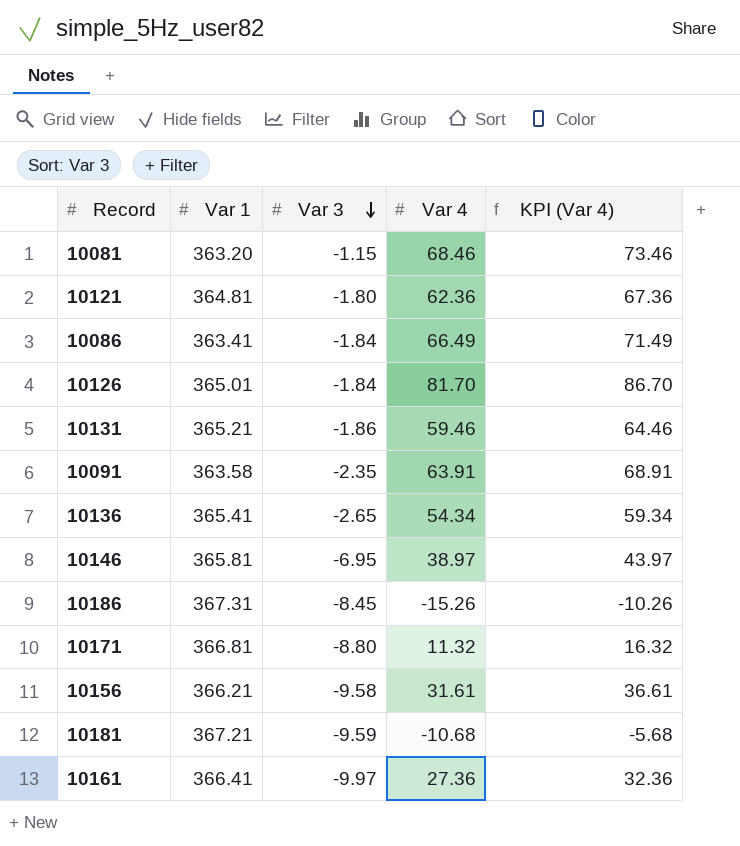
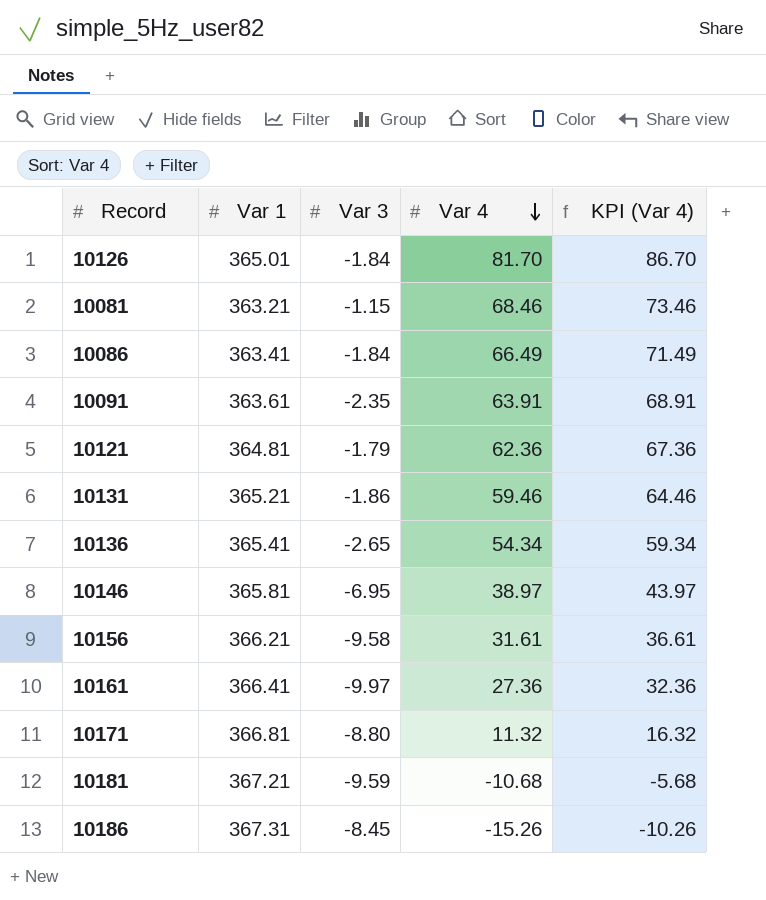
row order: Var 3 descending -> Var 4 descending
10081 | Var 1: 363.20 -> 363.21
10091 | Var 1: 363.58 -> 363.61
10121 | Var 3: -1.80 -> -1.79

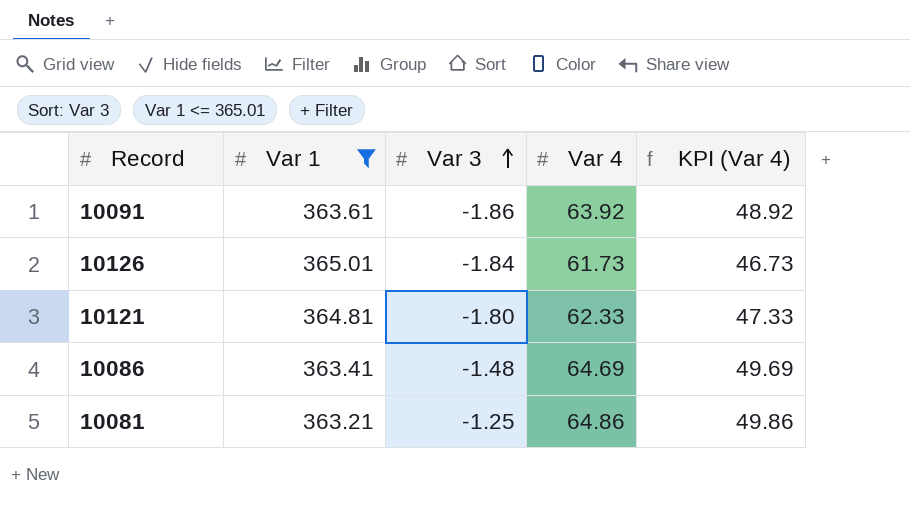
filter: none -> Var 1 <= 365.01
row order: Var 4 descending -> Var 3 ascending
column KPI (Var 4) | formula: [Var 4] + 5 -> [Var 4] - 15
10091 | Var 3: -2.35 -> -1.86
10091 | Var 4: 63.91 -> 63.92
10126 | Var 4: 81.70 -> 61.73
10121 | Var 3: -1.79 -> -1.80
10121 | Var 4: 62.36 -> 62.33
10086 | Var 3: -1.84 -> -1.48
10086 | Var 4: 66.49 -> 64.69
10081 | Var 3: -1.15 -> -1.25
10081 | Var 4: 68.46 -> 64.86

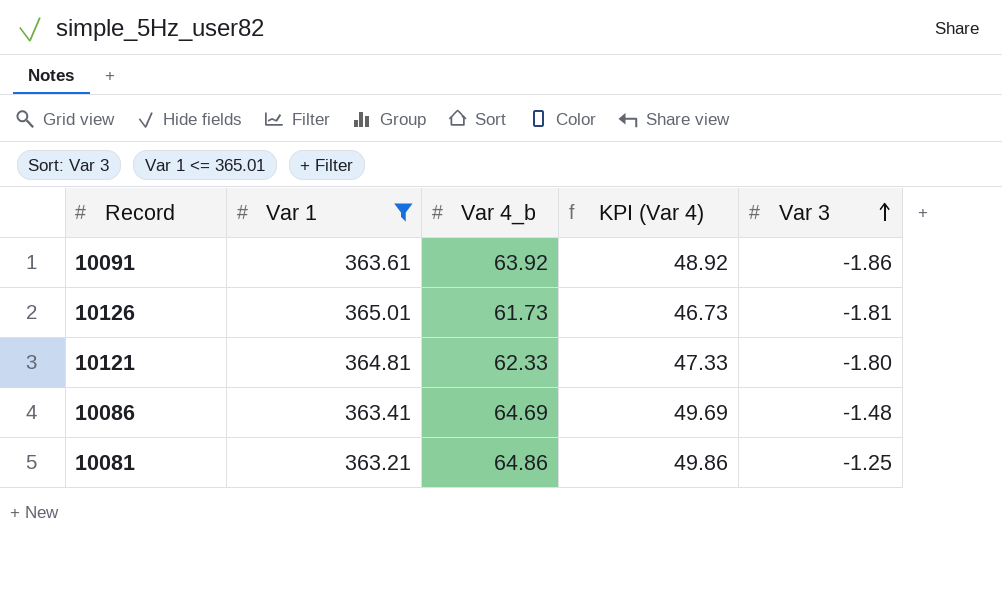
column name: Var 4 -> Var 4_b
column Var 3 | position: 3 -> 5
10126 | Var 3: -1.84 -> -1.81

